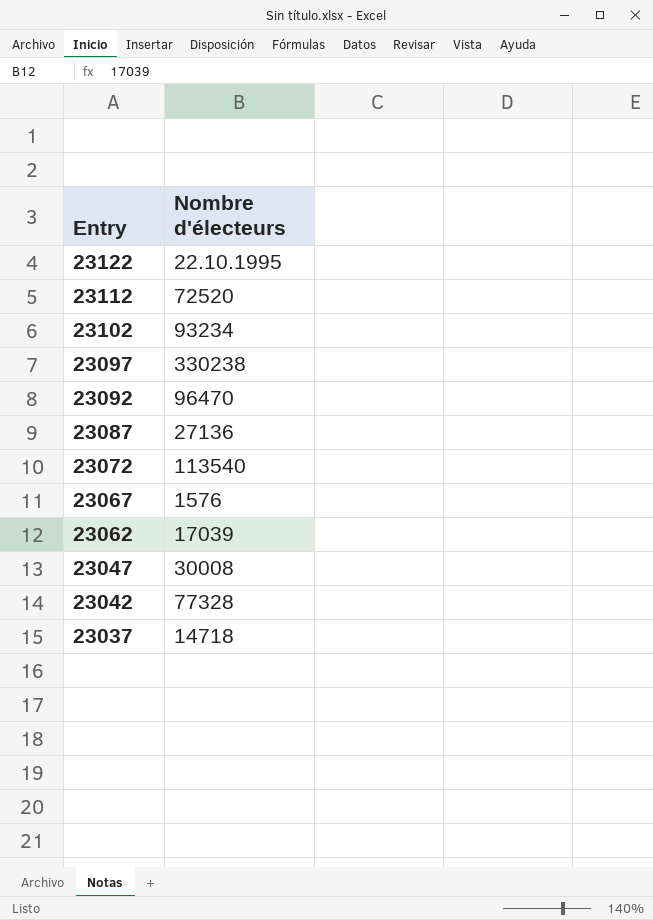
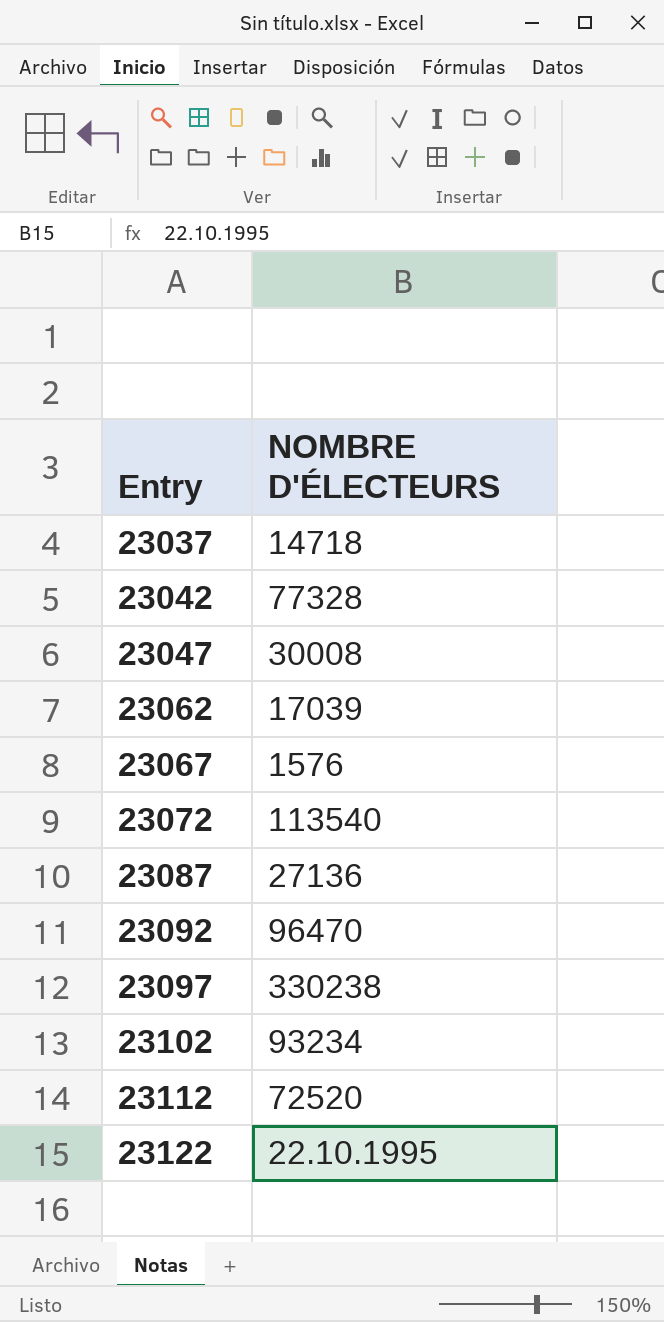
row order: Entry descending -> Entry ascending
column name: Nombre d'électeurs -> NOMBRE D'ÉLECTEURS

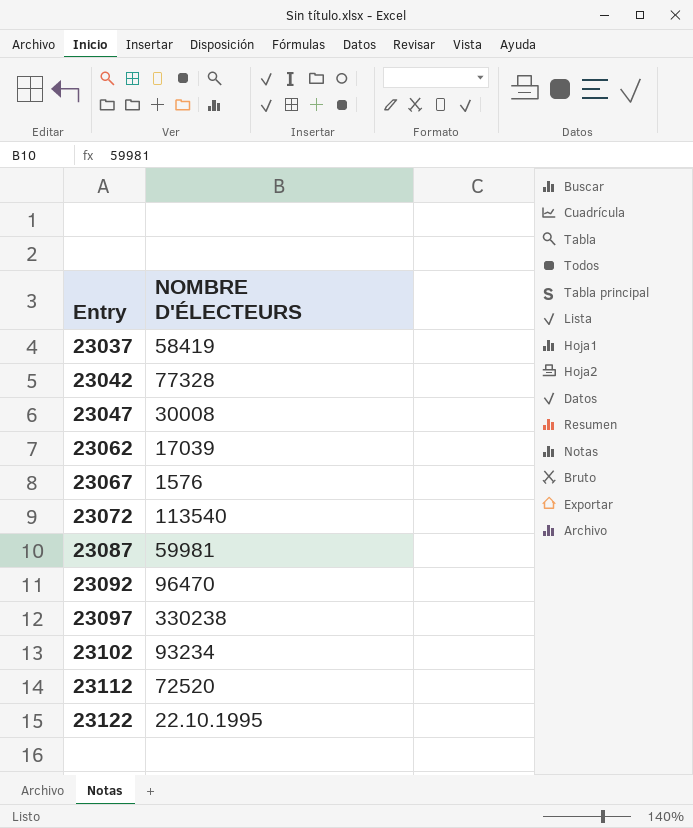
23037 | NOMBRE D'ÉLECTEURS: 14718 -> 58419
23087 | NOMBRE D'ÉLECTEURS: 27136 -> 59981

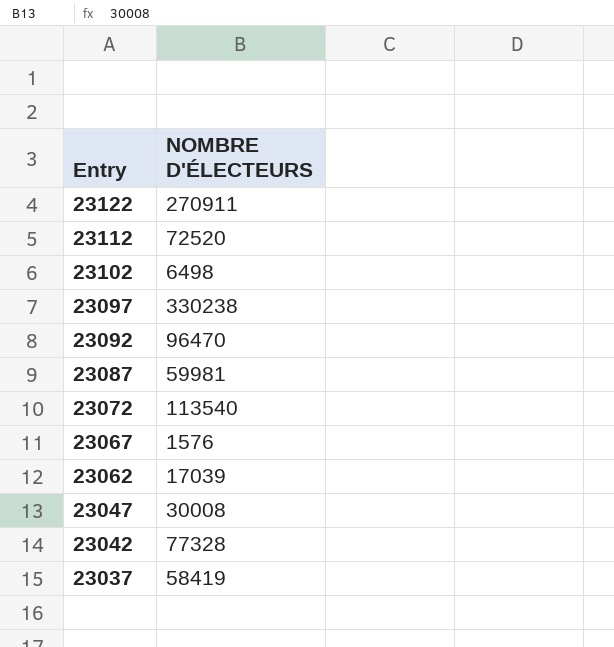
row order: Entry ascending -> Entry descending
23122 | NOMBRE D'ÉLECTEURS: 22.10.1995 -> 270911
23102 | NOMBRE D'ÉLECTEURS: 93234 -> 6498

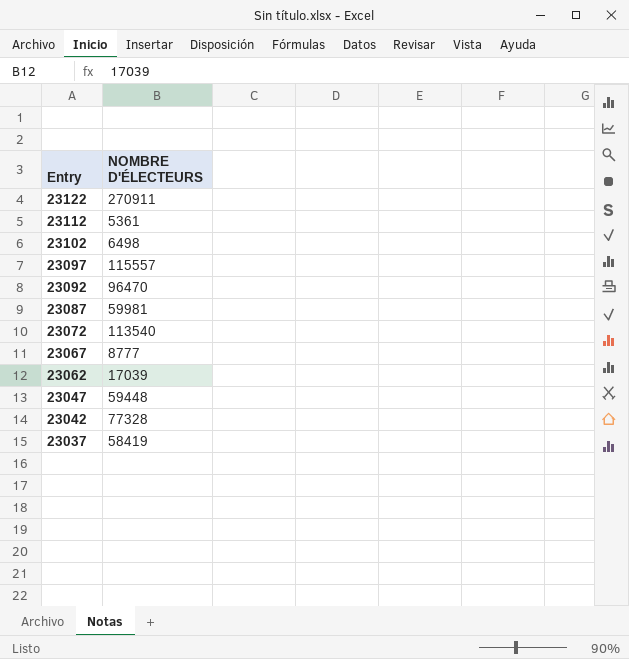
23112 | NOMBRE D'ÉLECTEURS: 72520 -> 5361
23097 | NOMBRE D'ÉLECTEURS: 330238 -> 115557
23067 | NOMBRE D'ÉLECTEURS: 1576 -> 8777
23047 | NOMBRE D'ÉLECTEURS: 30008 -> 59448

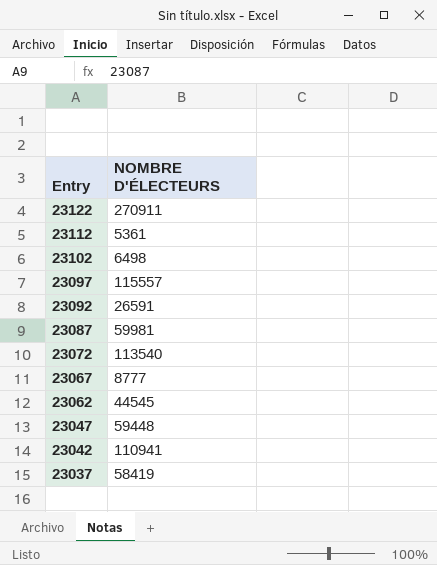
23092 | NOMBRE D'ÉLECTEURS: 96470 -> 26591
23062 | NOMBRE D'ÉLECTEURS: 17039 -> 44545
23042 | NOMBRE D'ÉLECTEURS: 77328 -> 110941

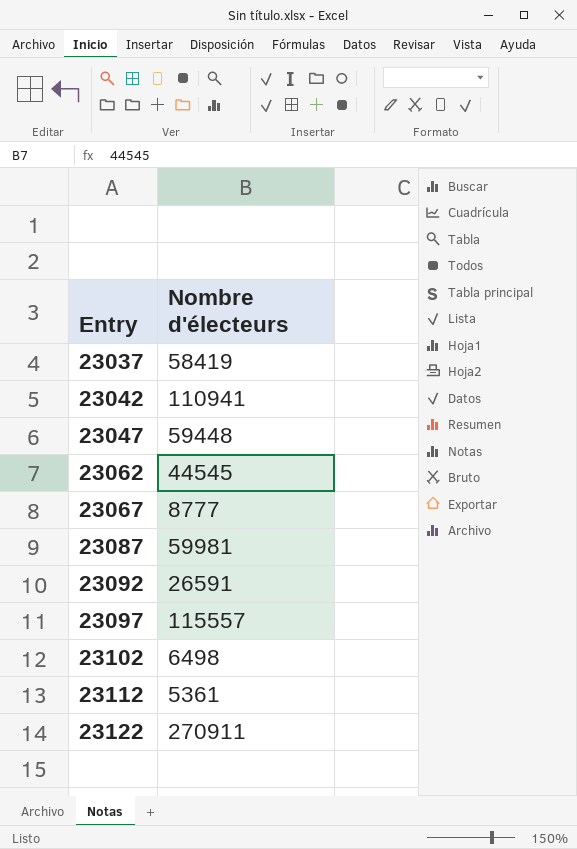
row order: Entry descending -> Entry ascending
column name: NOMBRE D'ÉLECTEURS -> Nombre d'électeurs
row 23072: 113540 -> none

